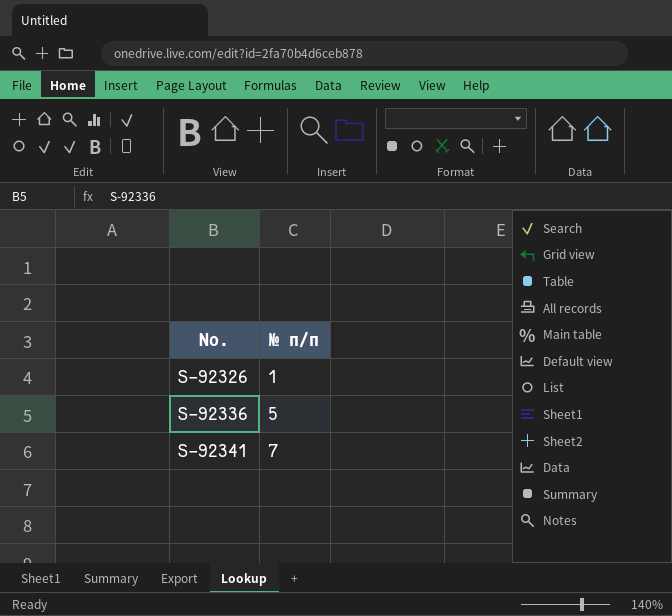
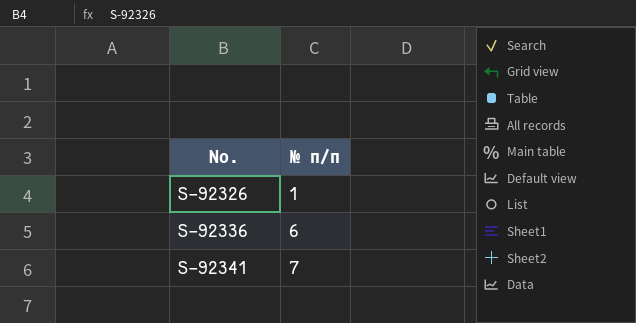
S-92336 | № п/п: 5 -> 6

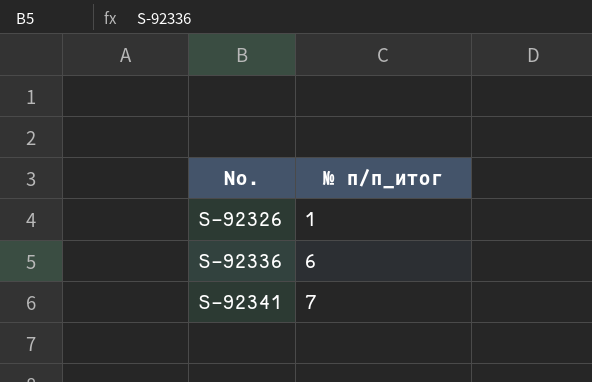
column name: № п/п -> № п/п_итог

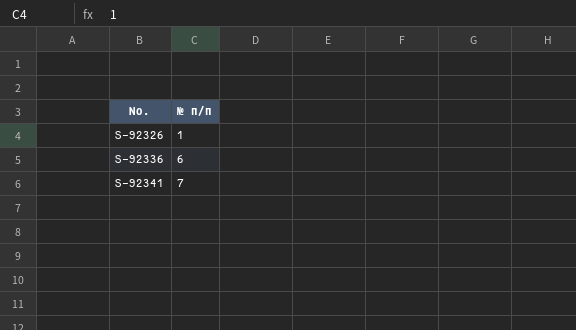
column name: № п/п_итог -> № п/п

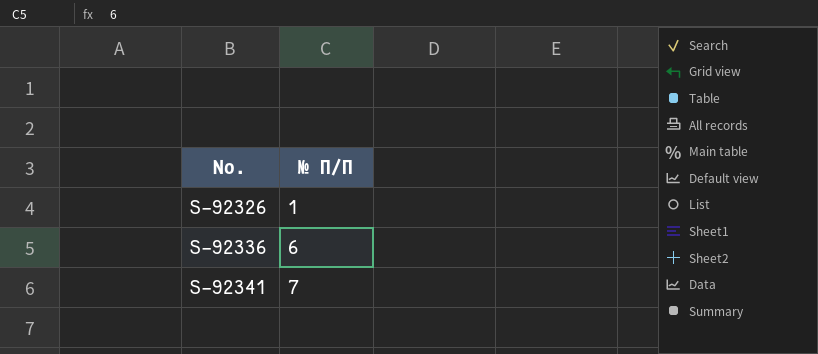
column name: № п/п -> № П/П

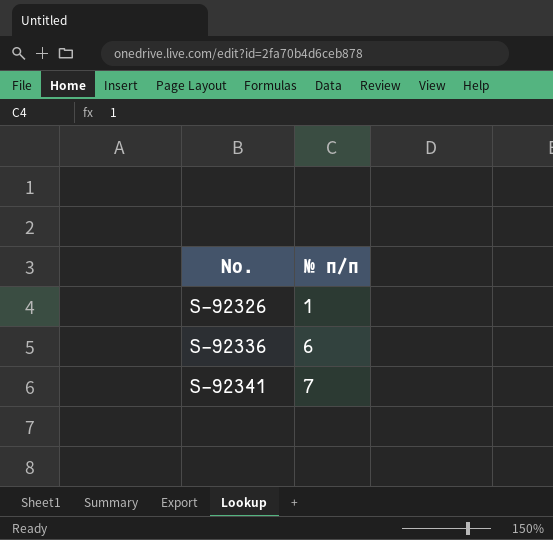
column name: № П/П -> № п/п

